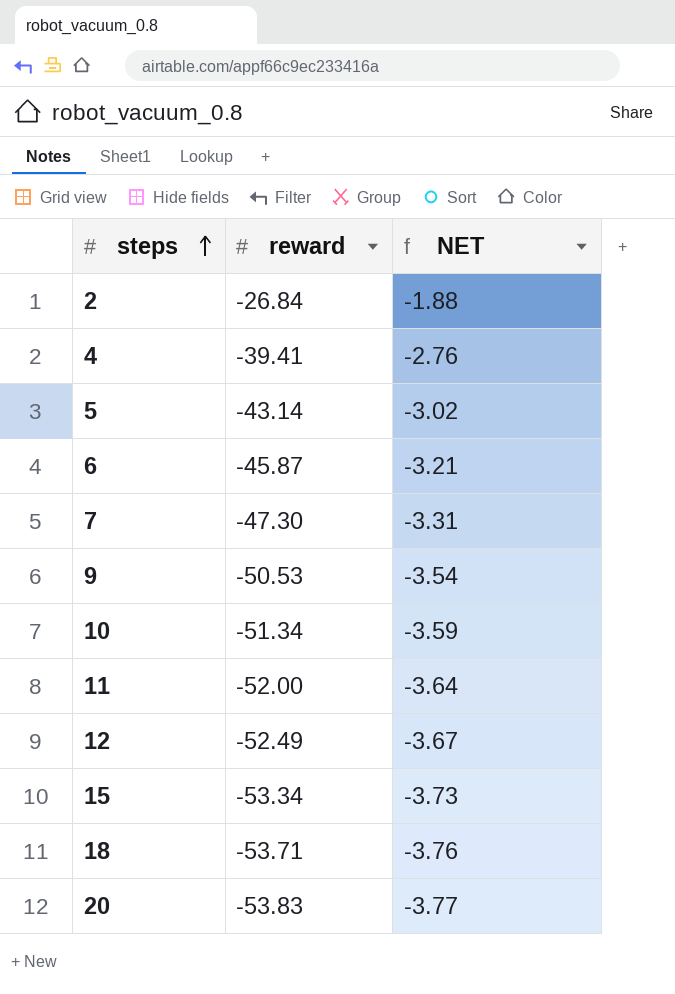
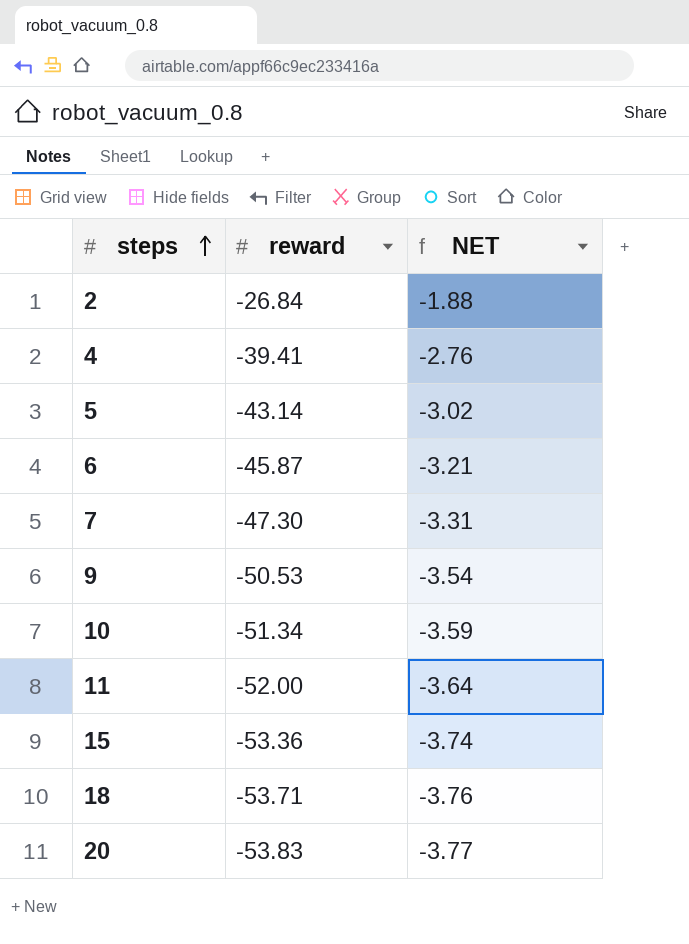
row 12: -52.49 | -3.67 -> none
15 | reward: -53.34 -> -53.36
15 | NET: -3.73 -> -3.74

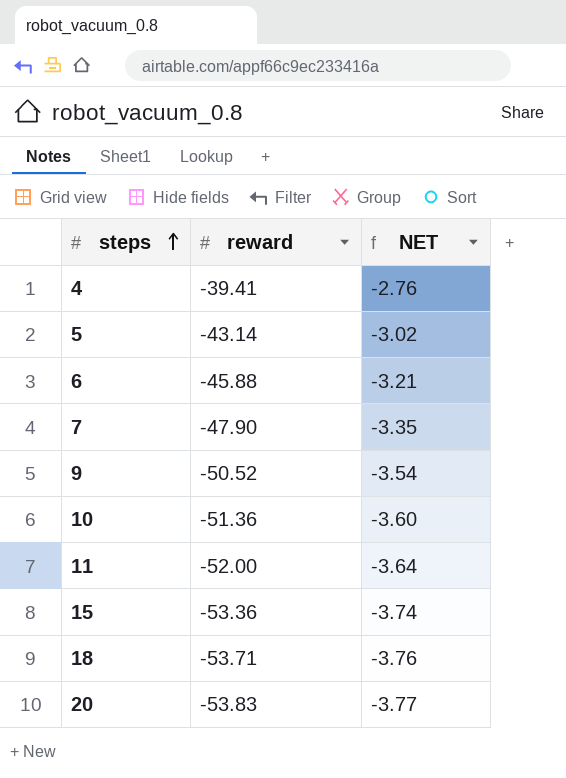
row 2: -26.84 | -1.88 -> none
6 | reward: -45.87 -> -45.88
7 | reward: -47.30 -> -47.90
7 | NET: -3.31 -> -3.35
9 | reward: -50.53 -> -50.52
10 | reward: -51.34 -> -51.36
10 | NET: -3.59 -> -3.60

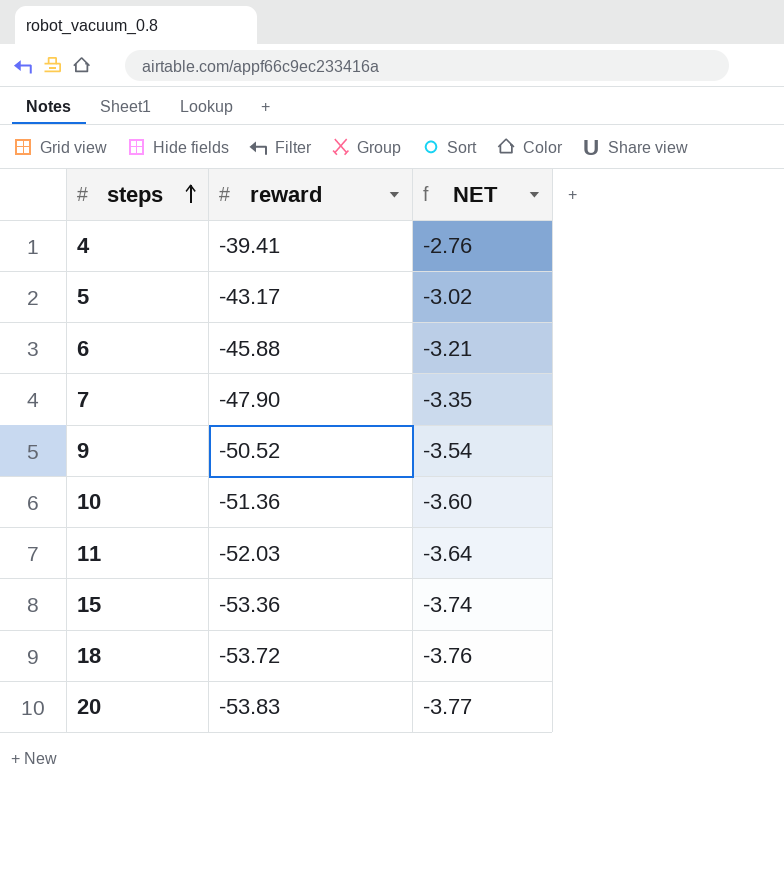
5 | reward: -43.14 -> -43.17
11 | reward: -52.00 -> -52.03
18 | reward: -53.71 -> -53.72

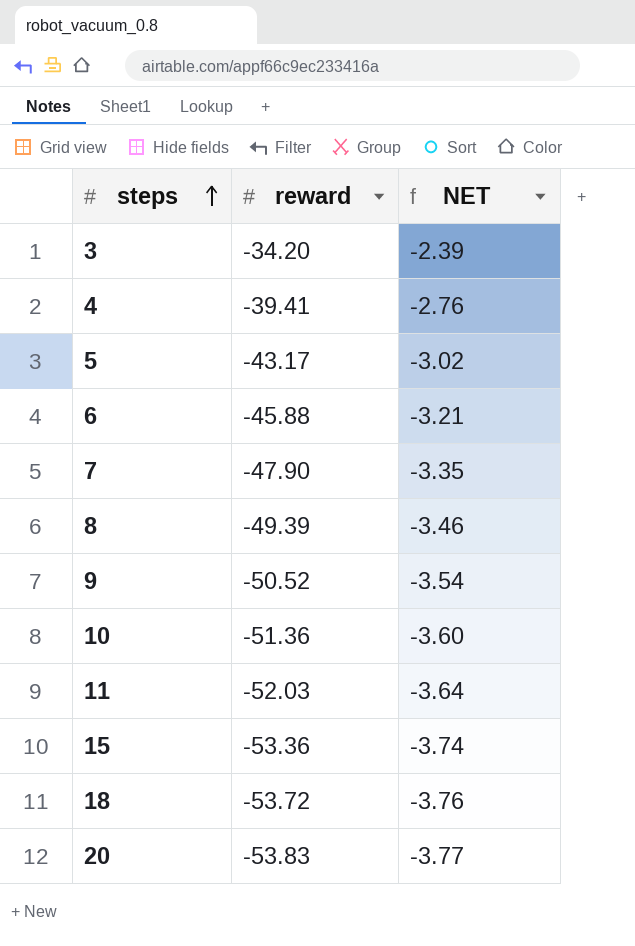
row 3: none -> -34.20 | -2.39
row 8: none -> -49.39 | -3.46

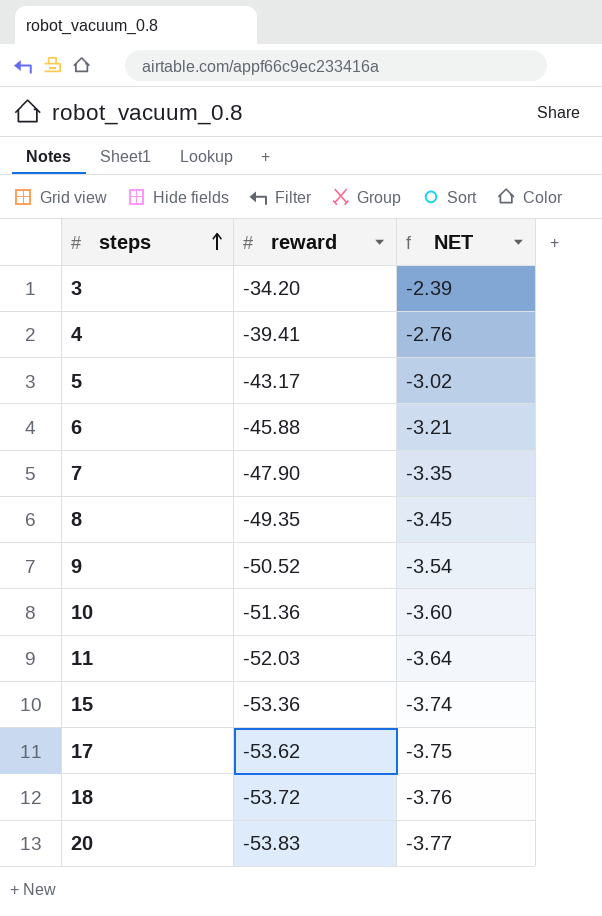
8 | reward: -49.39 -> -49.35
8 | NET: -3.46 -> -3.45
row 17: none -> -53.62 | -3.75

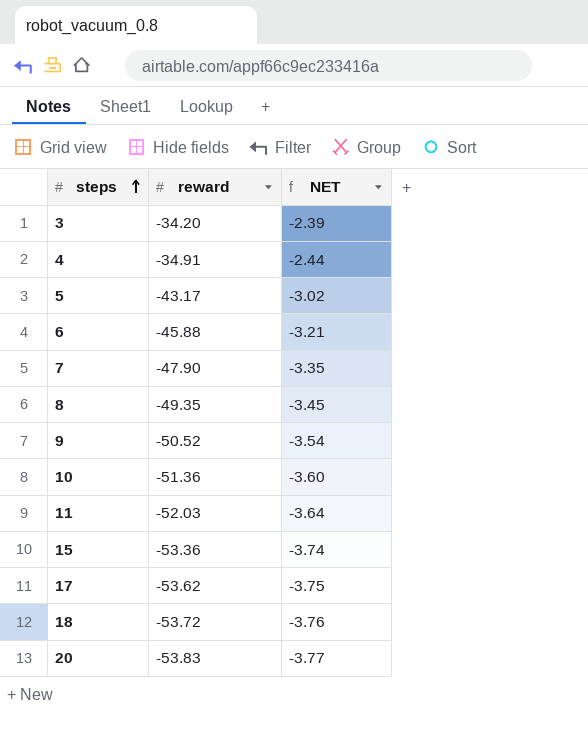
4 | reward: -39.41 -> -34.91
4 | NET: -2.76 -> -2.44

